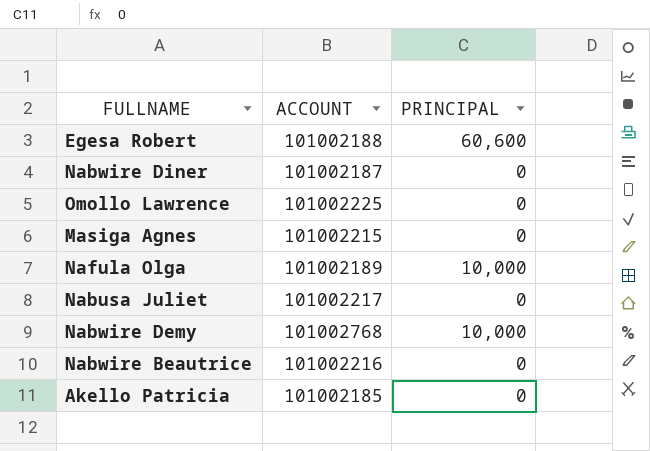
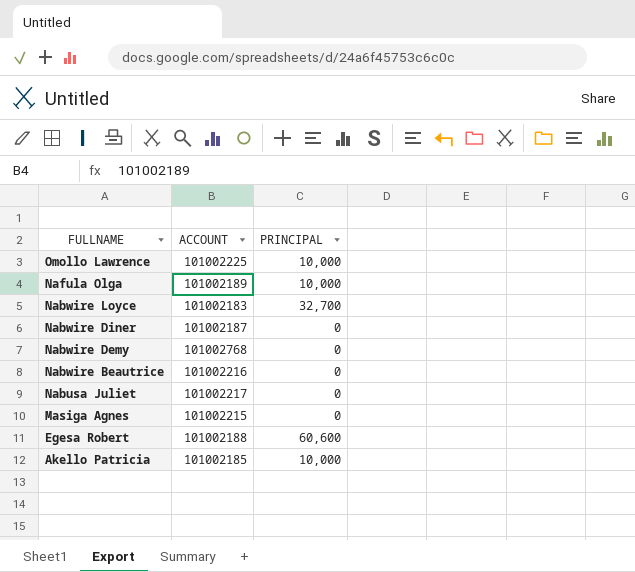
row order: none -> FULLNAME descending
Omollo Lawrence | PRINCIPAL: 0 -> 10,000
row Nabwire Loyce: none -> 101002183 | 32,700
Nabwire Demy | PRINCIPAL: 10,000 -> 0
Akello Patricia | PRINCIPAL: 0 -> 10,000

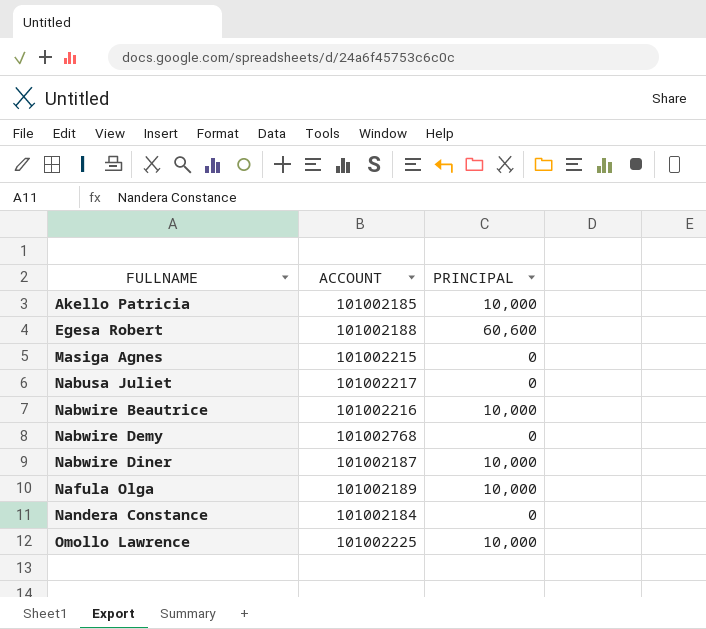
row order: FULLNAME descending -> FULLNAME ascending
row Nabwire Loyce: 101002183 | 32,700 -> none
Nabwire Beautrice | PRINCIPAL: 0 -> 10,000
Nabwire Diner | PRINCIPAL: 0 -> 10,000
row Nandera Constance: none -> 101002184 | 0

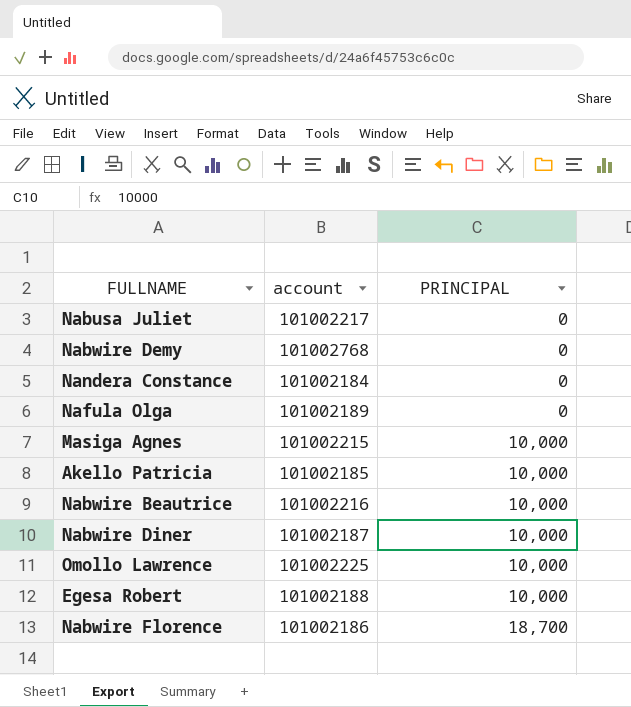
row order: FULLNAME ascending -> PRINCIPAL ascending
column name: ACCOUNT -> account
Nafula Olga | PRINCIPAL: 10,000 -> 0
Masiga Agnes | PRINCIPAL: 0 -> 10,000
Egesa Robert | PRINCIPAL: 60,600 -> 10,000
row Nabwire Florence: none -> 101002186 | 18,700

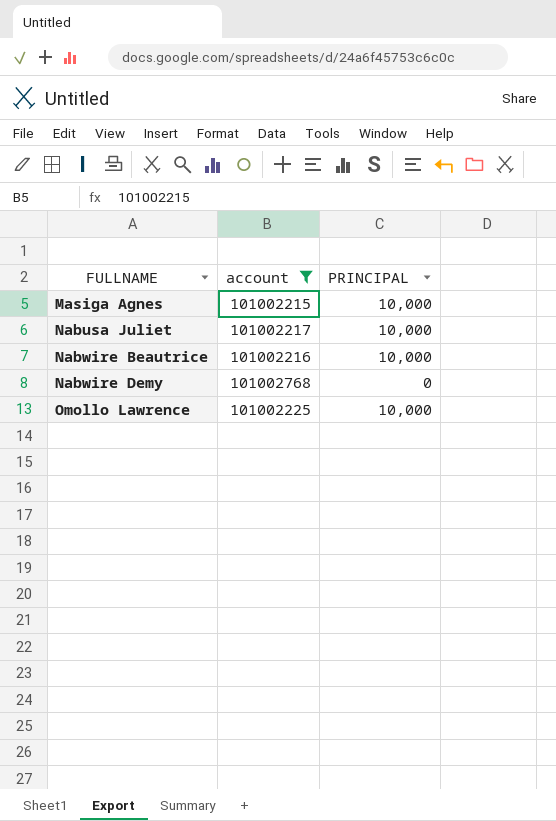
filter: none -> account >= 101002215
row order: PRINCIPAL ascending -> FULLNAME ascending
Nabusa Juliet | PRINCIPAL: 0 -> 10,000

